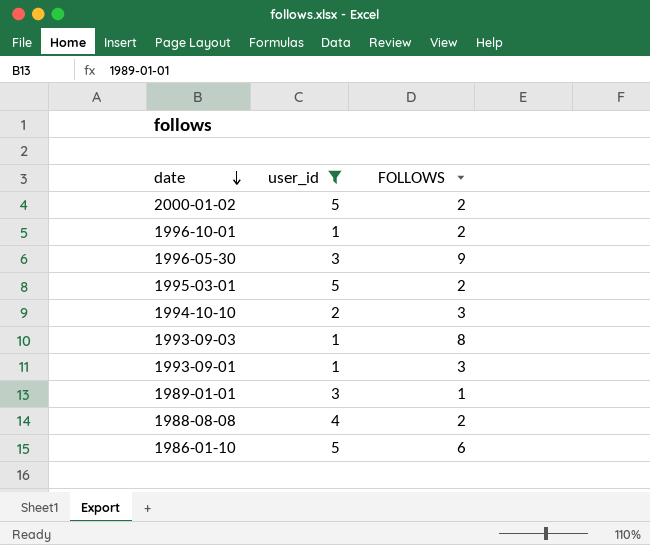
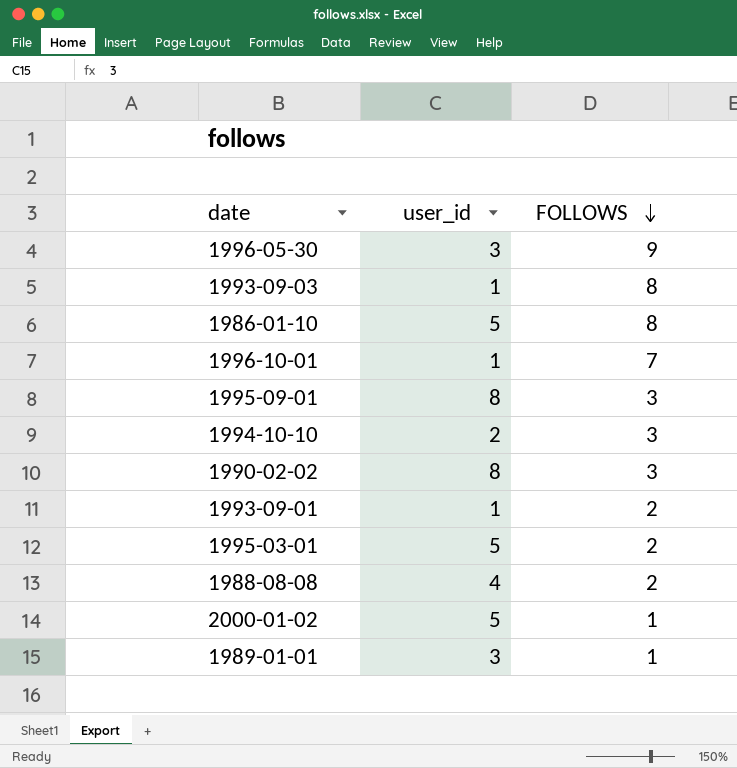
filter: user_id != 8 -> none
row order: date descending -> FOLLOWS descending
1986-01-10 | FOLLOWS: 6 -> 8
1996-10-01 | FOLLOWS: 2 -> 7
1993-09-01 | FOLLOWS: 3 -> 2
2000-01-02 | FOLLOWS: 2 -> 1

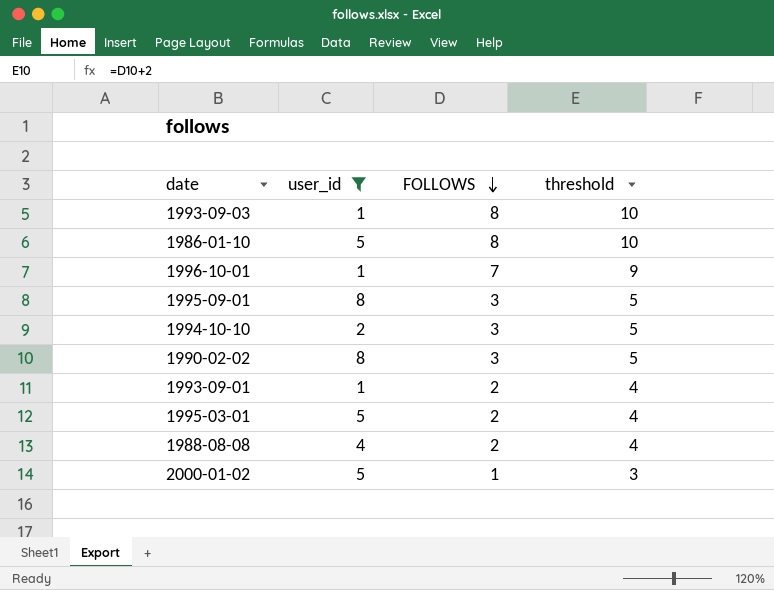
filter: none -> user_id != 3
column threshold | formula: none -> [FOLLOWS] + 2

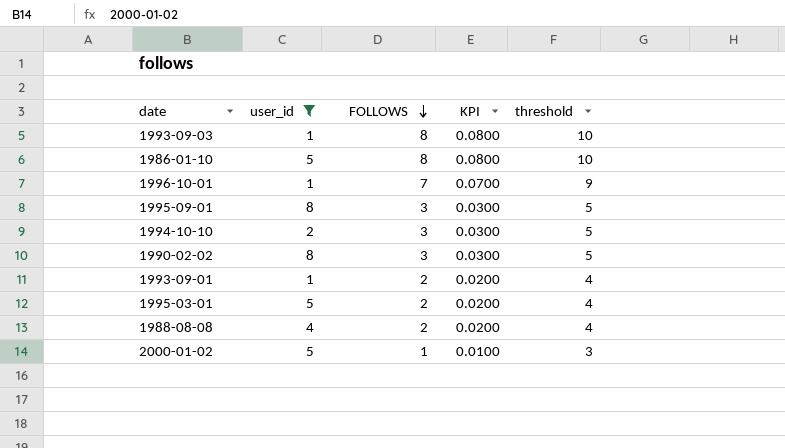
column KPI | formula: none -> [FOLLOWS] * 0.01

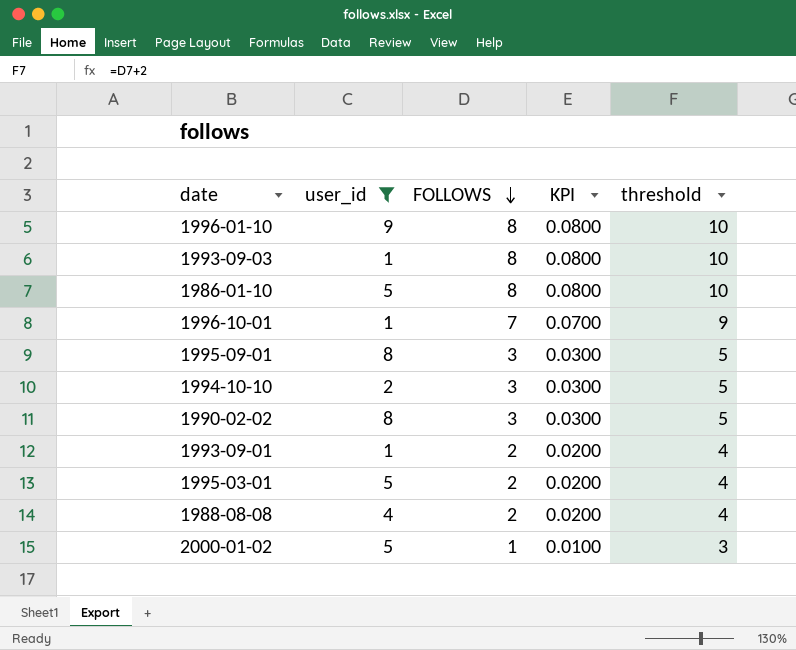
row 1996-01-10: none -> 9 | 8 | 0.0800 | 10

